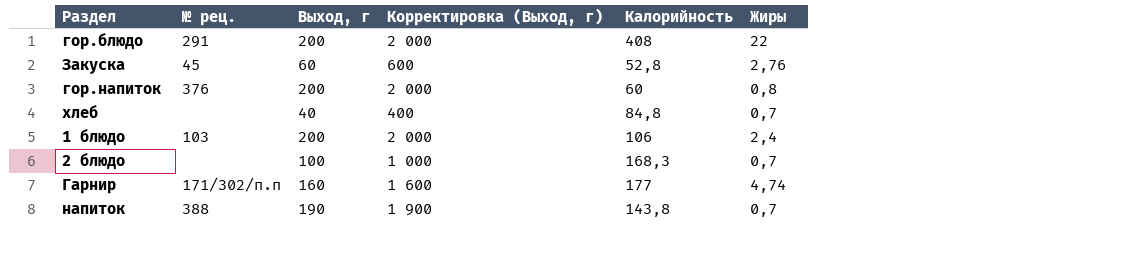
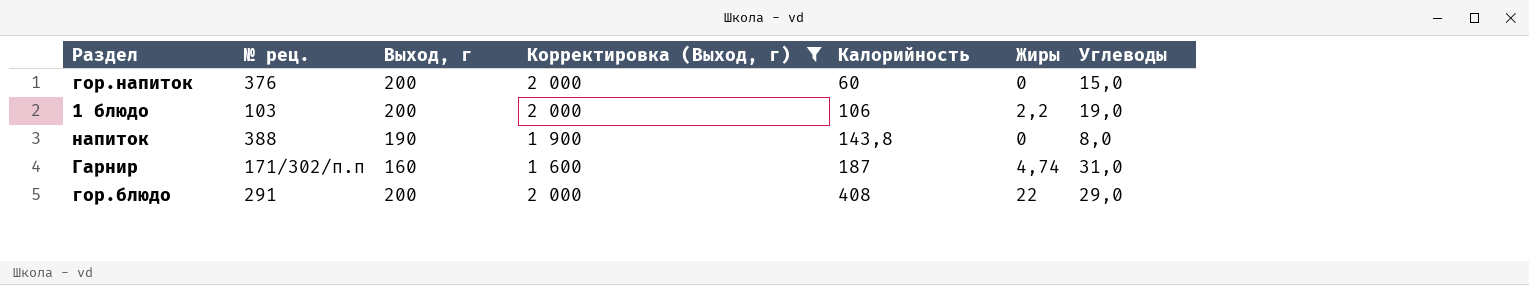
filter: none -> Корректировка (Выход, г) >= 1 600
row order: none -> Калорийность ascending
column Углеводы | position: none -> 7
гор.напиток | Жиры: 0,8 -> 0
1 блюдо | Жиры: 2,4 -> 2,2
напиток | Жиры: 0,7 -> 0
Гарнир | Калорийность: 177 -> 187

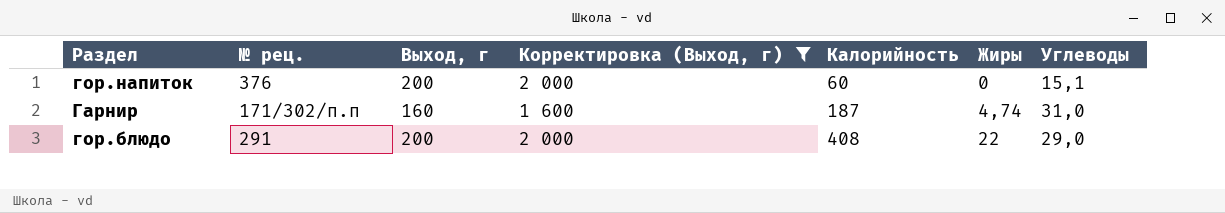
row 1 блюдо: 103 | 200 | 2 000 | 106 | 2,2 | 19,0 -> none
row напиток: 388 | 190 | 1 900 | 143,8 | 0 | 8,0 -> none
гор.напиток | Углеводы: 15,0 -> 15,1

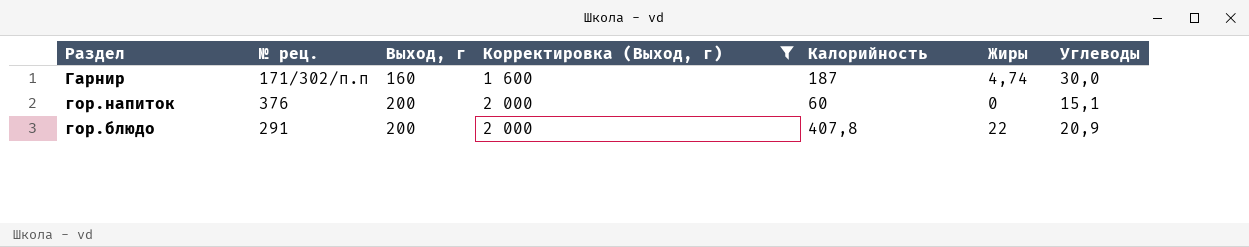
row order: Калорийность ascending -> Выход, г ascending
Гарнир | Углеводы: 31,0 -> 30,0
гор.блюдо | Калорийность: 408 -> 407,8
гор.блюдо | Углеводы: 29,0 -> 20,9

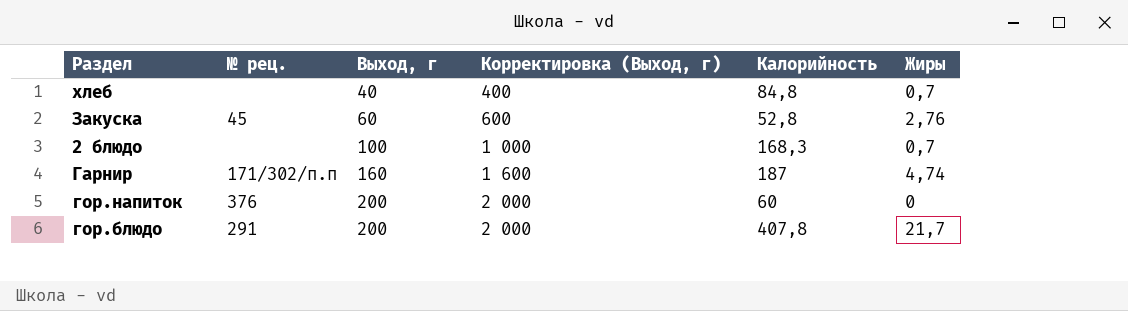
filter: Корректировка (Выход, г) >= 1 600 -> none
column Углеводы | position: 7 -> none
гор.блюдо | Жиры: 22 -> 21,7

